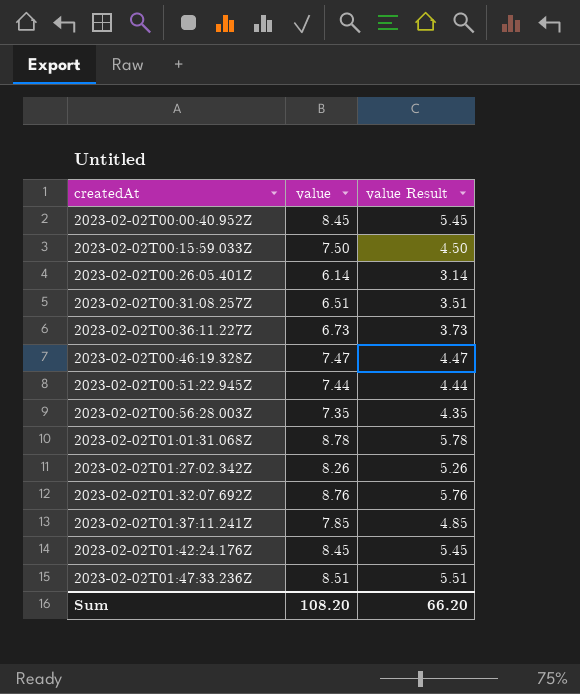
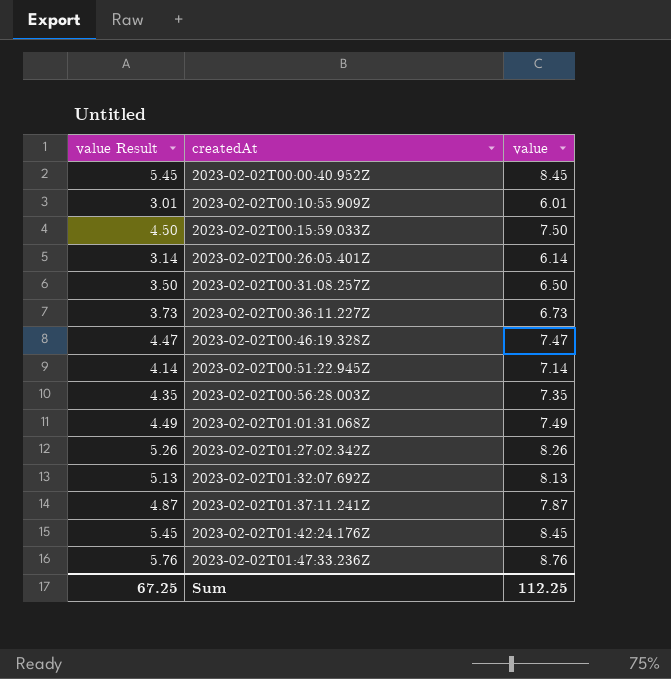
column value Result | position: 3 -> 1
row 2023-02-02T00:10:55.909Z: none -> 3.01 | 6.01
2023-02-02T00:31:08.257Z | value Result: 3.51 -> 3.50
2023-02-02T00:31:08.257Z | value: 6.51 -> 6.50
2023-02-02T00:51:22.945Z | value Result: 4.44 -> 4.14
2023-02-02T00:51:22.945Z | value: 7.44 -> 7.14
2023-02-02T01:01:31.068Z | value Result: 5.78 -> 4.49
2023-02-02T01:01:31.068Z | value: 8.78 -> 7.49
2023-02-02T01:32:07.692Z | value Result: 5.76 -> 5.13
2023-02-02T01:32:07.692Z | value: 8.76 -> 8.13
2023-02-02T01:37:11.241Z | value Result: 4.85 -> 4.87
2023-02-02T01:37:11.241Z | value: 7.85 -> 7.87
2023-02-02T01:47:33.236Z | value Result: 5.51 -> 5.76
2023-02-02T01:47:33.236Z | value: 8.51 -> 8.76
Sum | value Result: 66.20 -> 67.25
Sum | value: 108.20 -> 112.25

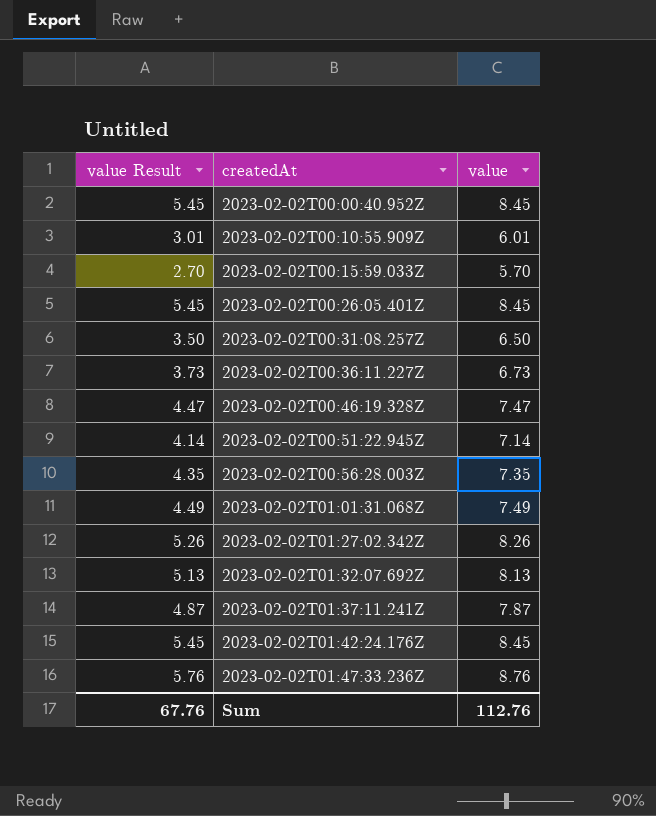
2023-02-02T00:15:59.033Z | value Result: 4.50 -> 2.70
2023-02-02T00:15:59.033Z | value: 7.50 -> 5.70
2023-02-02T00:26:05.401Z | value Result: 3.14 -> 5.45
2023-02-02T00:26:05.401Z | value: 6.14 -> 8.45
Sum | value Result: 67.25 -> 67.76
Sum | value: 112.25 -> 112.76

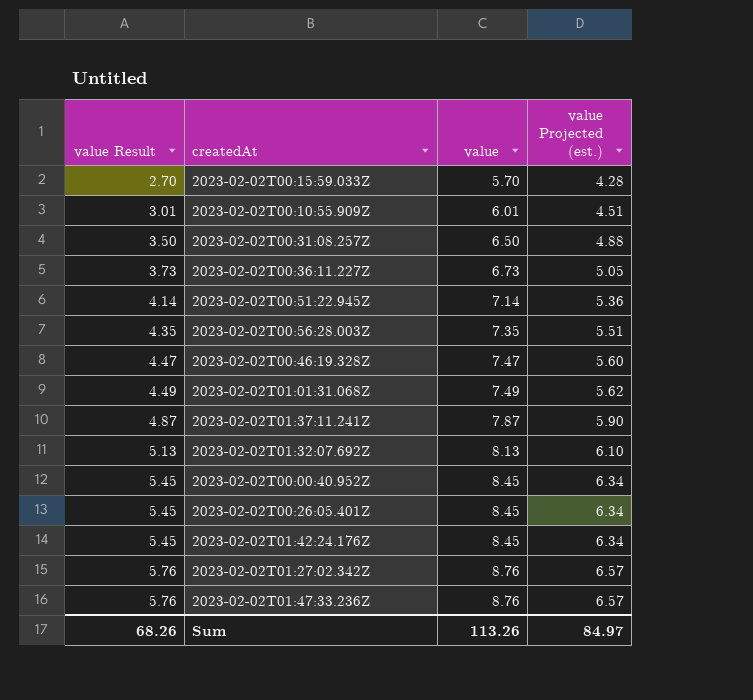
row order: createdAt ascending -> value Result ascending
column value Projected (est.) | formula: none -> [value] * 0.75
2023-02-02T01:27:02.342Z | value Result: 5.26 -> 5.76
2023-02-02T01:27:02.342Z | value: 8.26 -> 8.76
Sum | value Result: 67.76 -> 68.26
Sum | value: 112.76 -> 113.26

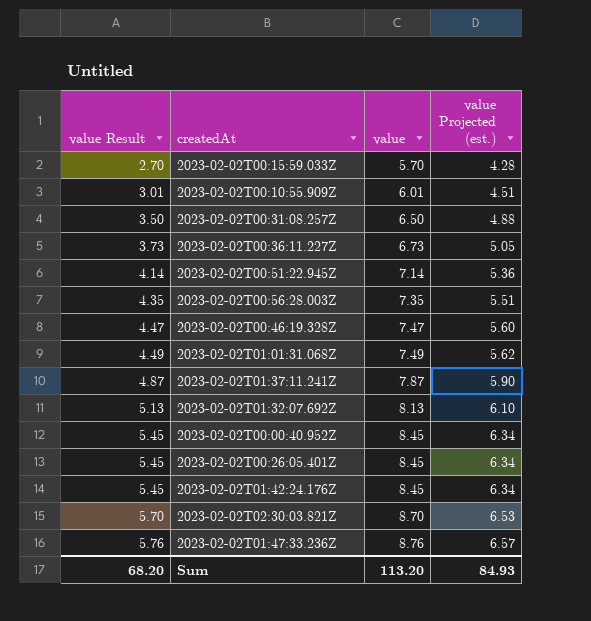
row 2023-02-02T01:27:02.342Z: 5.76 | 8.76 | 6.57 -> none
row 2023-02-02T02:30:03.821Z: none -> 5.70 | 8.70 | 6.53
Sum | value Result: 68.26 -> 68.20
Sum | value: 113.26 -> 113.20
Sum | value Projected (est.): 84.97 -> 84.93

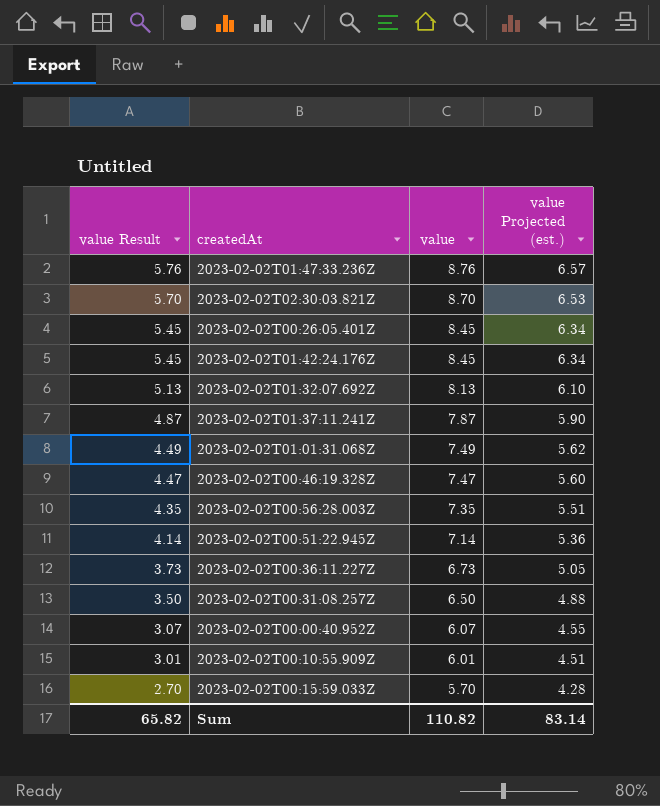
row order: value Result ascending -> value Result descending
2023-02-02T00:00:40.952Z | value Result: 5.45 -> 3.07
2023-02-02T00:00:40.952Z | value: 8.45 -> 6.07
2023-02-02T00:00:40.952Z | value Projected (est.): 6.34 -> 4.55
Sum | value Result: 68.20 -> 65.82
Sum | value: 113.20 -> 110.82
Sum | value Projected (est.): 84.93 -> 83.14

